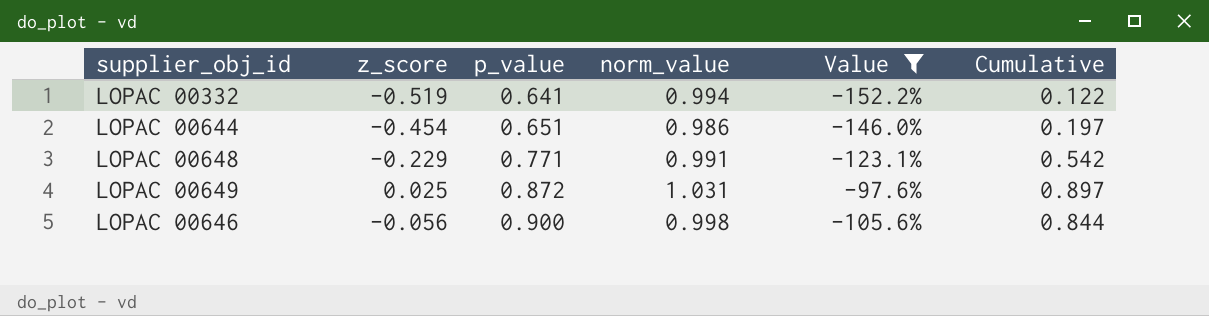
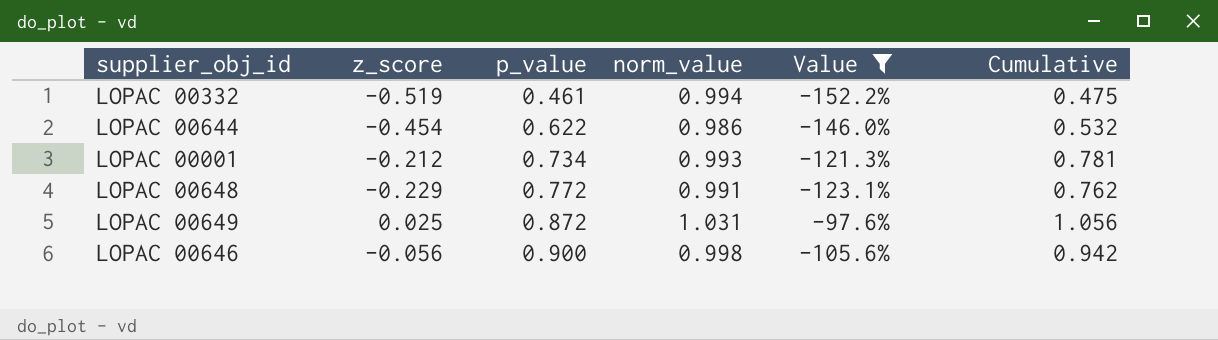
column Cumulative | formula: [z_score] + [p_value] -> [z_score] + [norm_value]
LOPAC 00332 | p_value: 0.641 -> 0.461
LOPAC 00644 | p_value: 0.651 -> 0.622
row LOPAC 00001: none -> -0.212 | 0.734 | 0.993 | -121.3% | 0.781
LOPAC 00648 | p_value: 0.771 -> 0.772

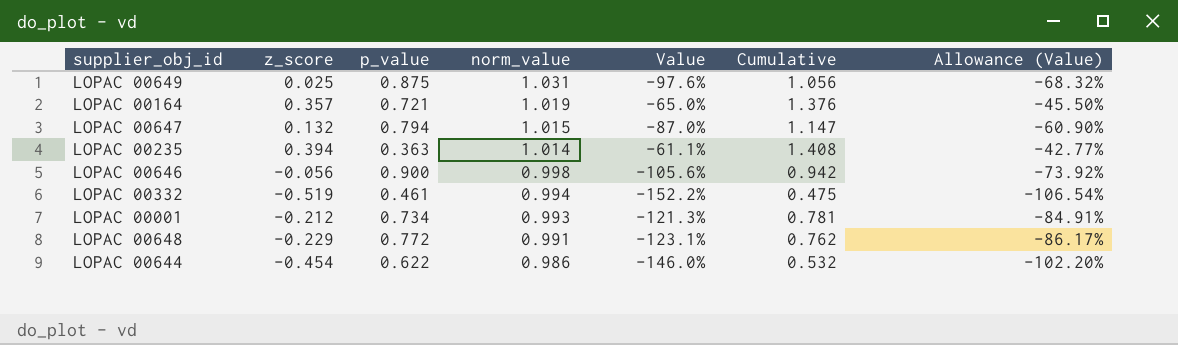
filter: Value <= -97.6% -> none
row order: p_value ascending -> norm_value descending
column Allowance (Value) | formula: none -> [Value] * 0.7
LOPAC 00649 | p_value: 0.872 -> 0.875

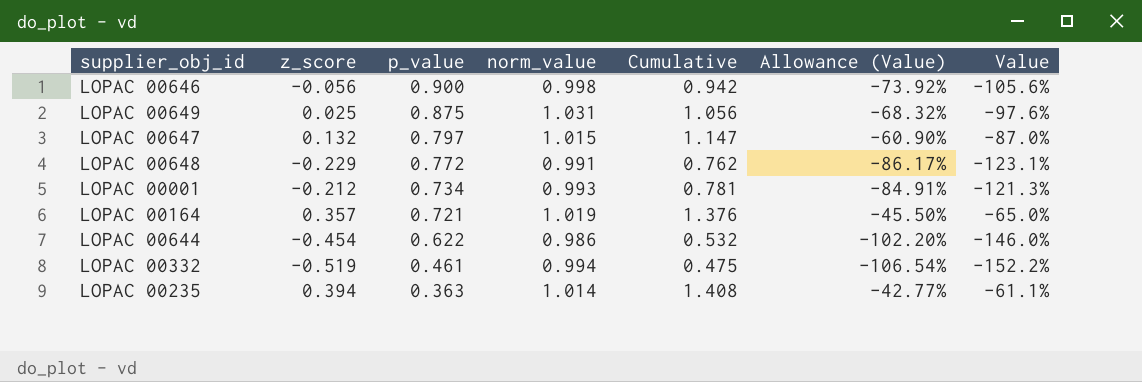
row order: norm_value descending -> p_value descending
column Value | position: 5 -> 7
LOPAC 00647 | p_value: 0.794 -> 0.797

